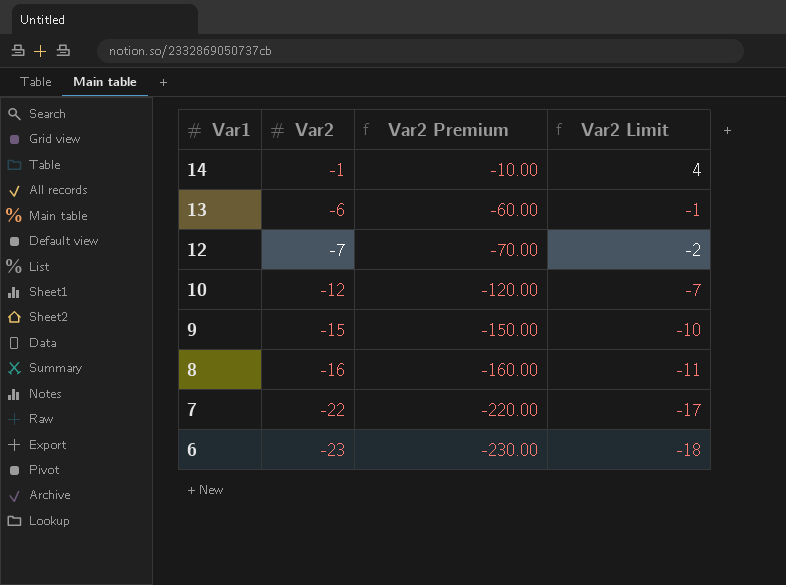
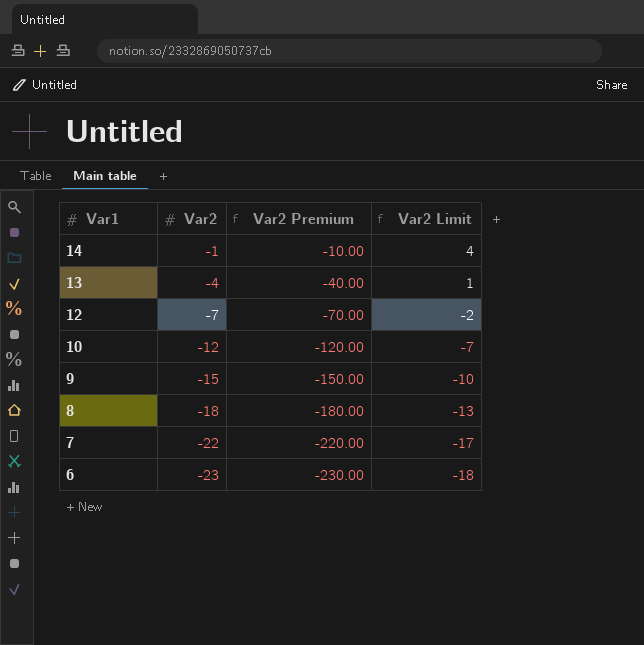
13 | Var2: -6 -> -4
13 | Var2 Premium: -60.00 -> -40.00
13 | Var2 Limit: -1 -> 1
8 | Var2: -16 -> -18
8 | Var2 Premium: -160.00 -> -180.00
8 | Var2 Limit: -11 -> -13

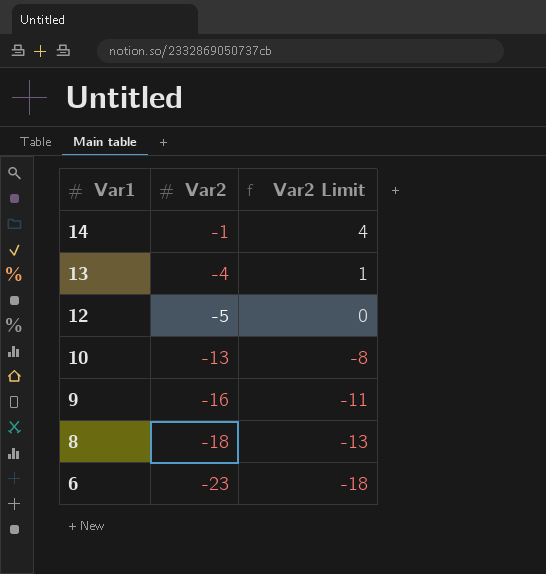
column Var2 Premium | formula: [Var2] * 10 -> none
row 7: -22 | -220.00 | -17 -> none
12 | Var2: -7 -> -5
12 | Var2 Limit: -2 -> 0
10 | Var2: -12 -> -13
10 | Var2 Limit: -7 -> -8
9 | Var2: -15 -> -16
9 | Var2 Limit: -10 -> -11

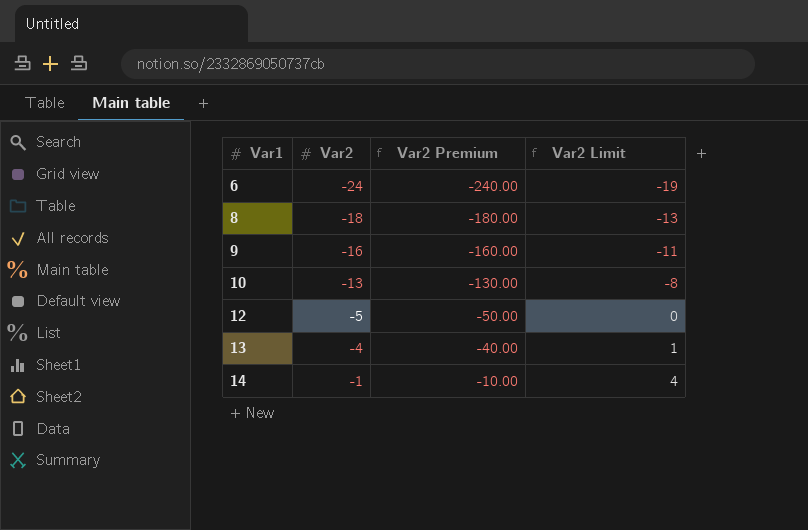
row order: Var1 descending -> Var1 ascending
column Var2 Premium | formula: none -> [Var2] * 10
6 | Var2: -23 -> -24
6 | Var2 Limit: -18 -> -19

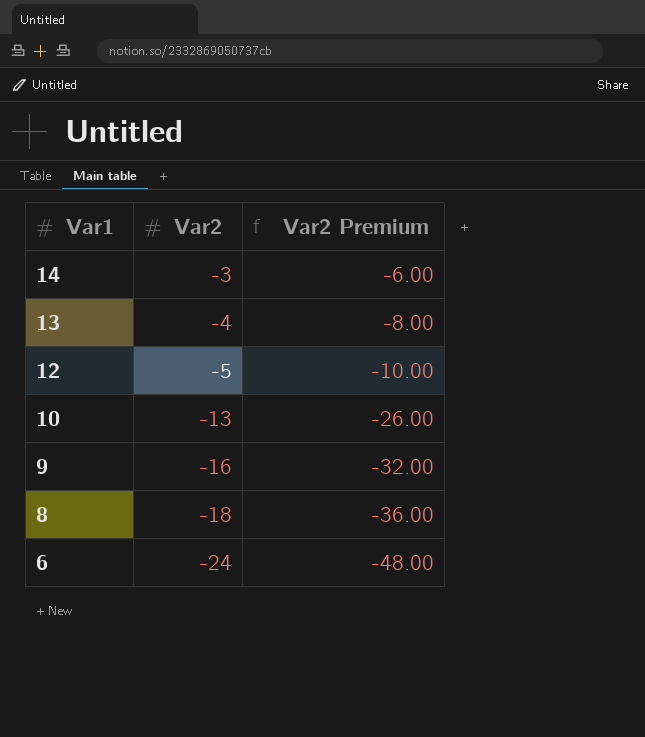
row order: Var1 ascending -> Var1 descending
column Var2 Limit | formula: [Var2] + 5 -> none
column Var2 Premium | formula: [Var2] * 10 -> [Var2] * 2
14 | Var2: -1 -> -3

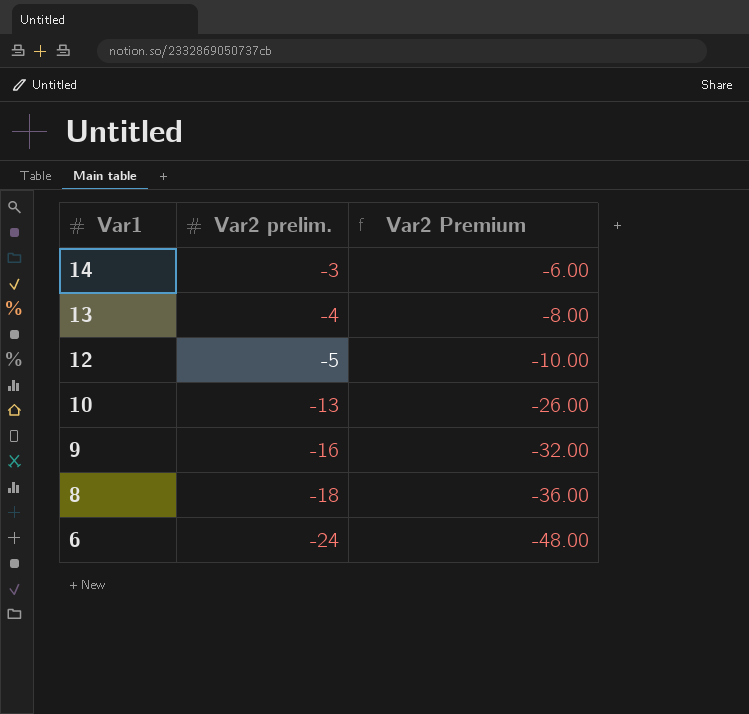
column name: Var2 -> Var2 prelim.

